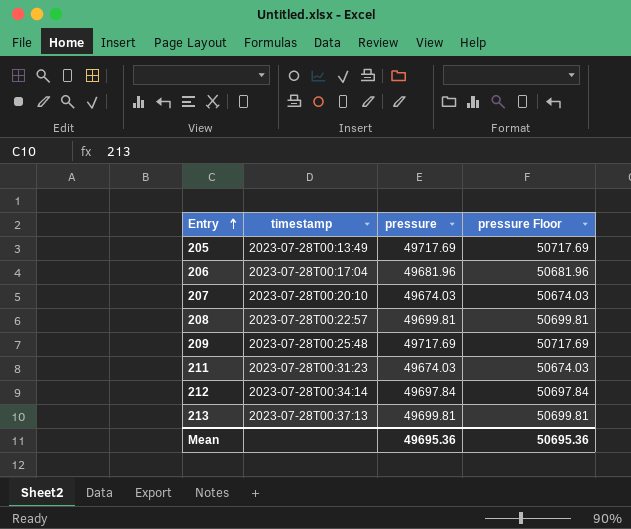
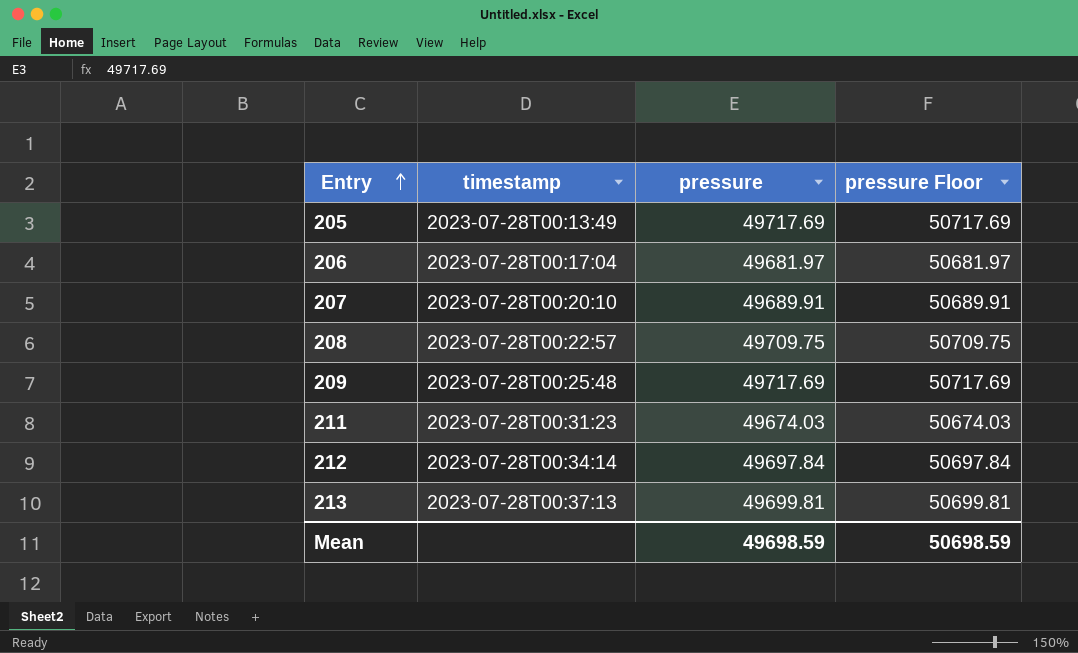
206 | pressure: 49681.96 -> 49681.97
206 | pressure Floor: 50681.96 -> 50681.97
207 | pressure: 49674.03 -> 49689.91
207 | pressure Floor: 50674.03 -> 50689.91
208 | pressure: 49699.81 -> 49709.75
208 | pressure Floor: 50699.81 -> 50709.75
Mean | pressure: 49695.36 -> 49698.59
Mean | pressure Floor: 50695.36 -> 50698.59

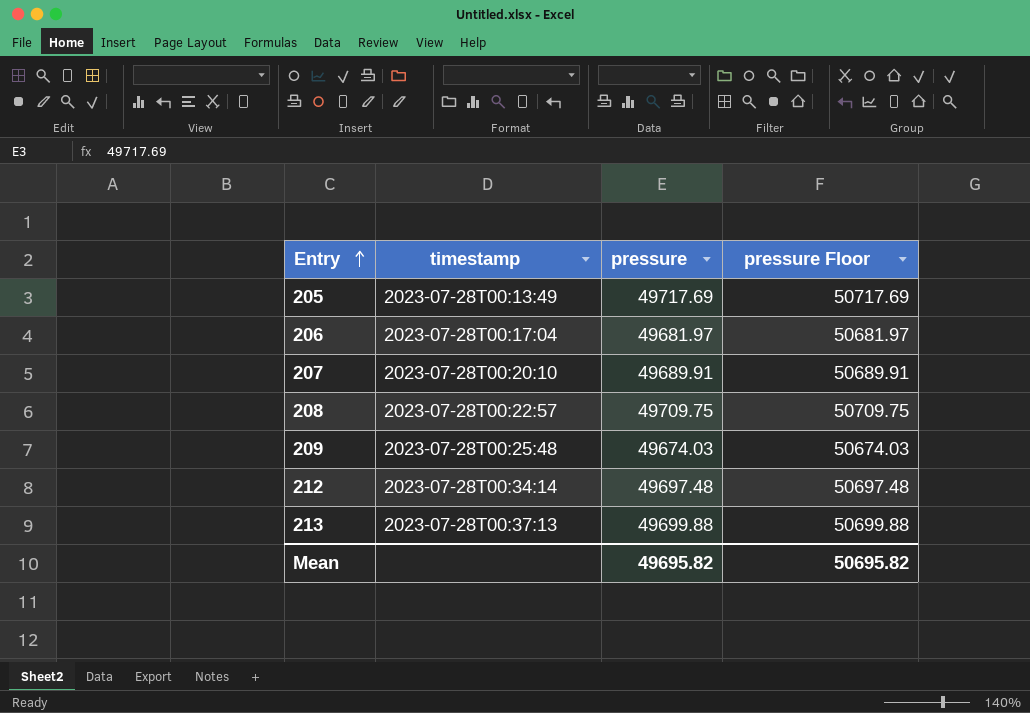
row 211: 2023-07-28T00:31:23 | 49674.03 | 50674.03 -> none
209 | pressure: 49717.69 -> 49674.03
209 | pressure Floor: 50717.69 -> 50674.03
212 | pressure: 49697.84 -> 49697.48
212 | pressure Floor: 50697.84 -> 50697.48
213 | pressure: 49699.81 -> 49699.88
213 | pressure Floor: 50699.81 -> 50699.88
Mean | pressure: 49698.59 -> 49695.82
Mean | pressure Floor: 50698.59 -> 50695.82

